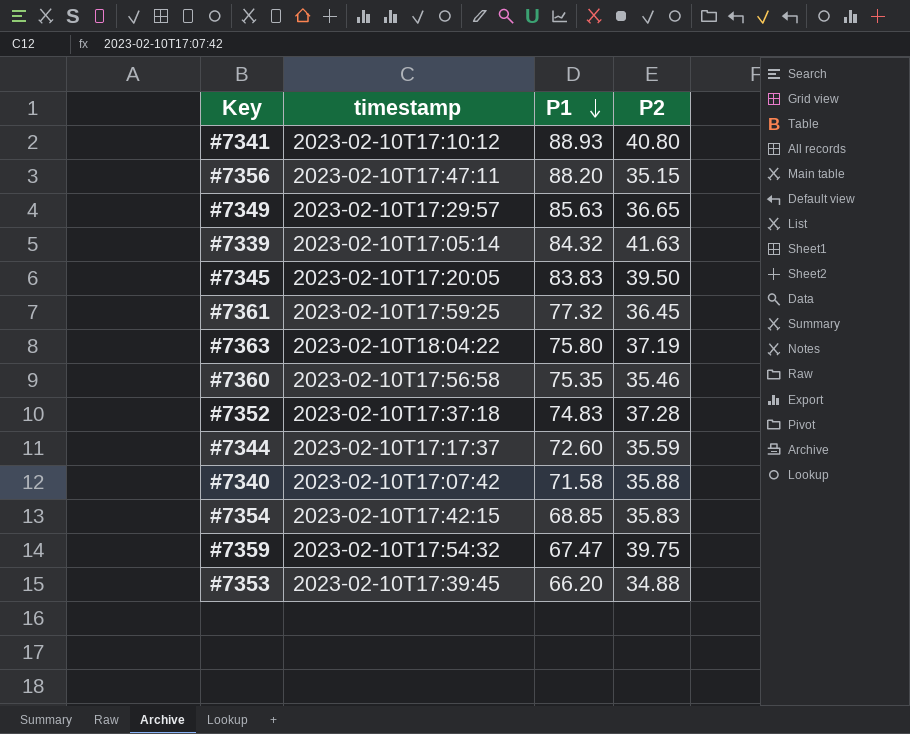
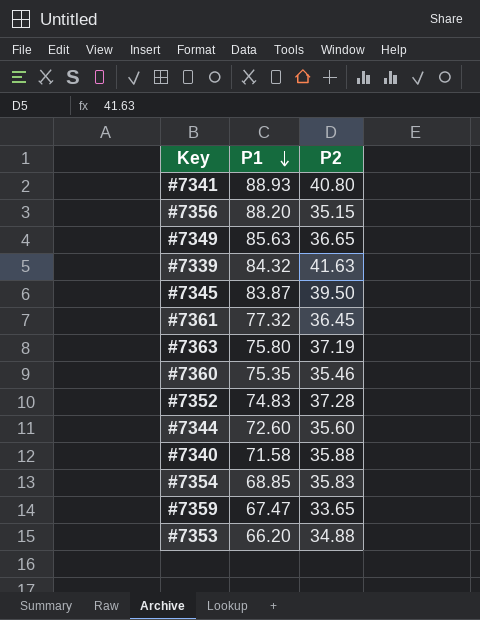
column timestamp | position: 2 -> none
#7345 | P1: 83.83 -> 83.87
#7344 | P2: 35.59 -> 35.60
#7359 | P2: 39.75 -> 33.65

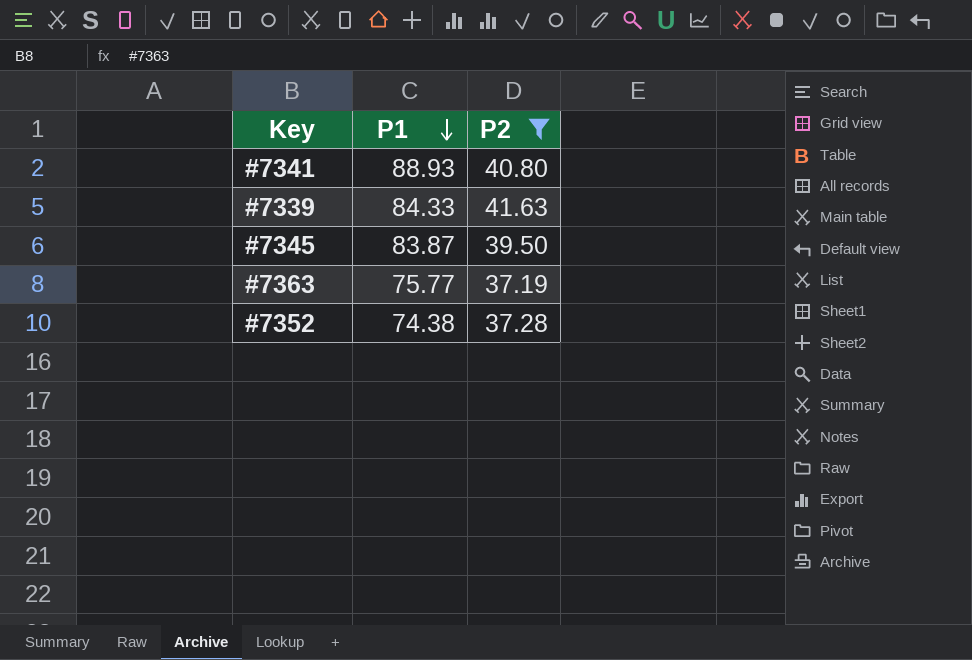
filter: none -> P2 >= 37.19
#7339 | P1: 84.32 -> 84.33
#7363 | P1: 75.80 -> 75.77
#7352 | P1: 74.83 -> 74.38

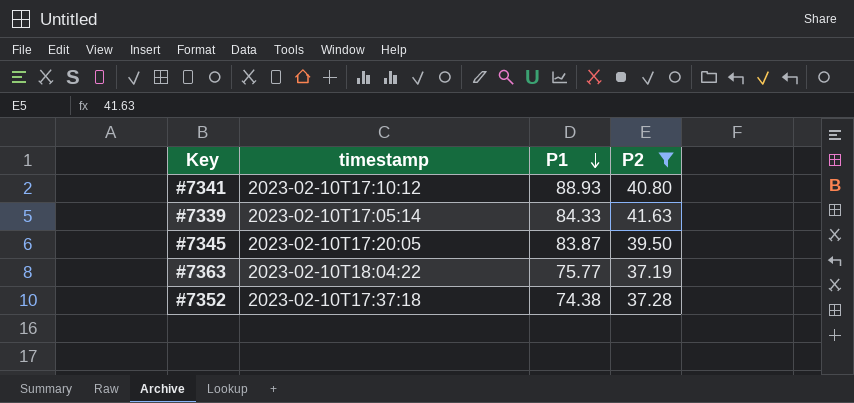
column timestamp | position: none -> 2

